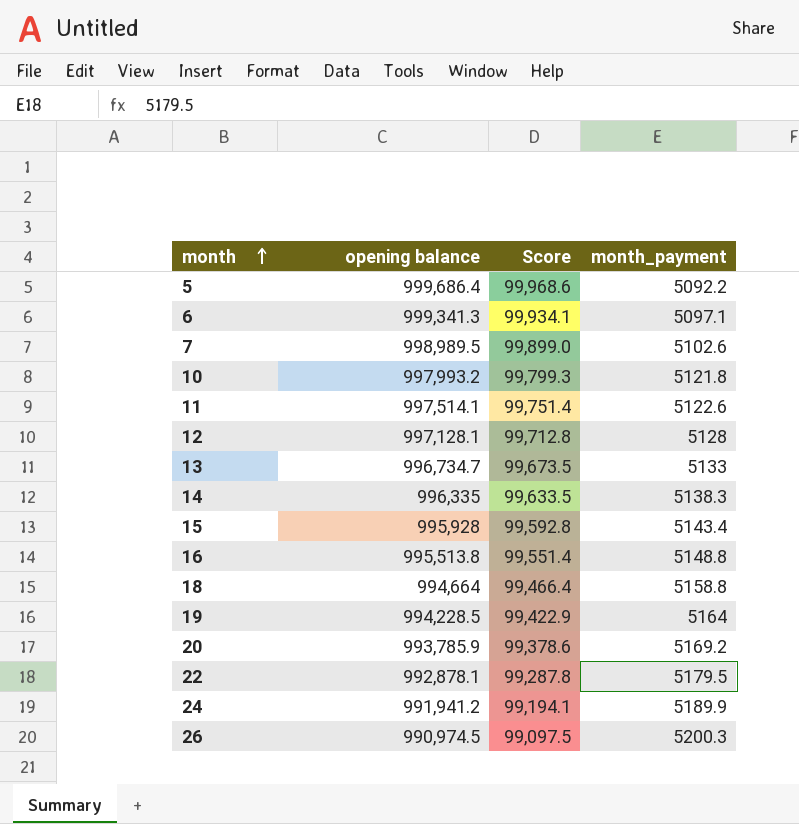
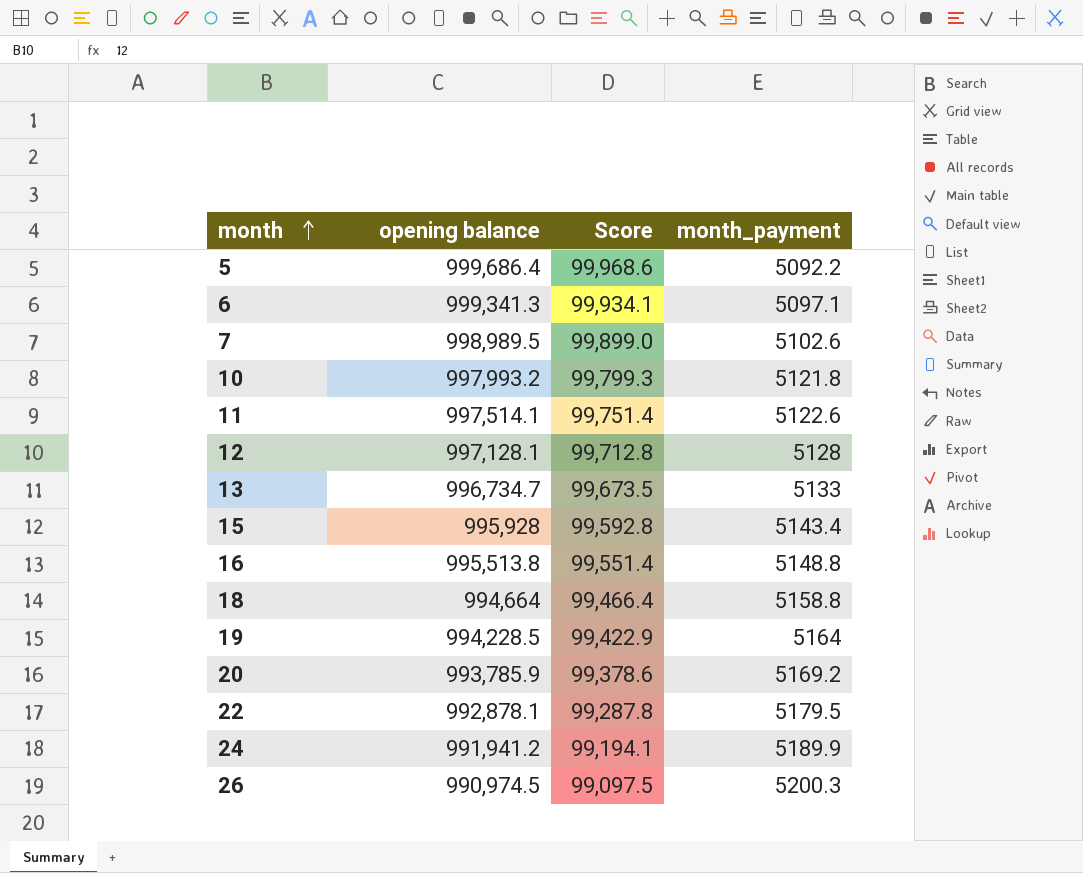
row 14: 996,335 | 99,633.5 | 5138.3 -> none

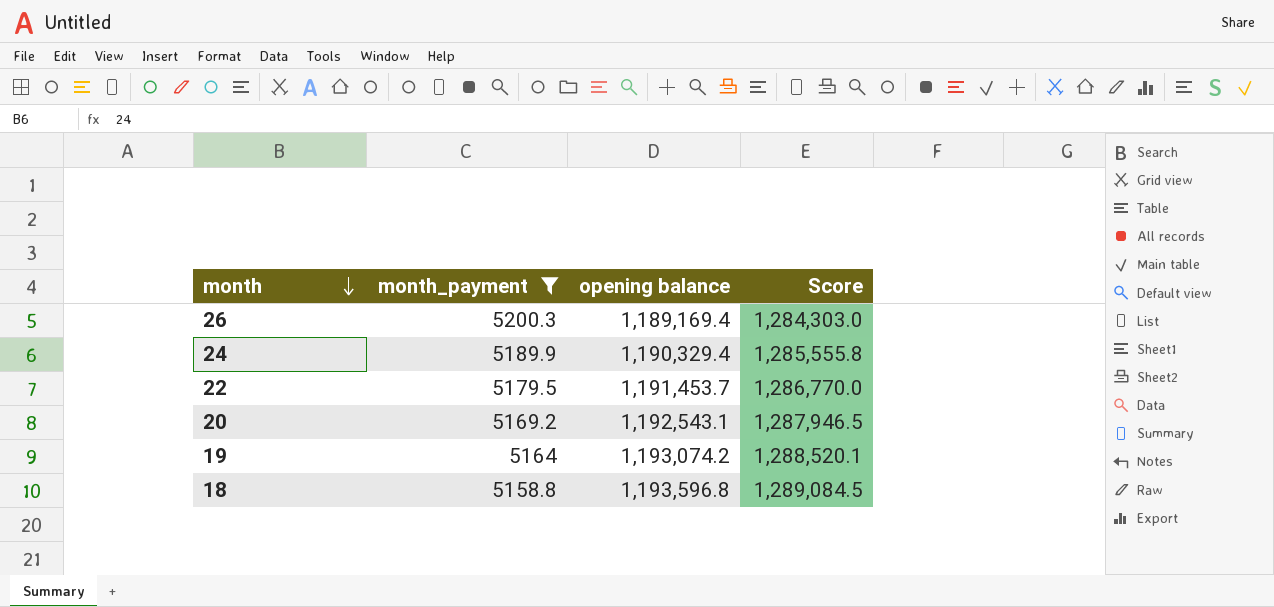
filter: none -> month_payment >= 5158.8
row order: month ascending -> month descending
column month_payment | position: 4 -> 2
column Score | formula: [opening balance] * 0.1 -> [opening balance] * 1.08
26 | opening balance: 990,974.5 -> 1,189,169.4
24 | opening balance: 991,941.2 -> 1,190,329.4
22 | opening balance: 992,878.1 -> 1,191,453.7
20 | opening balance: 993,785.9 -> 1,192,543.1
19 | opening balance: 994,228.5 -> 1,193,074.2
18 | opening balance: 994,664 -> 1,193,596.8

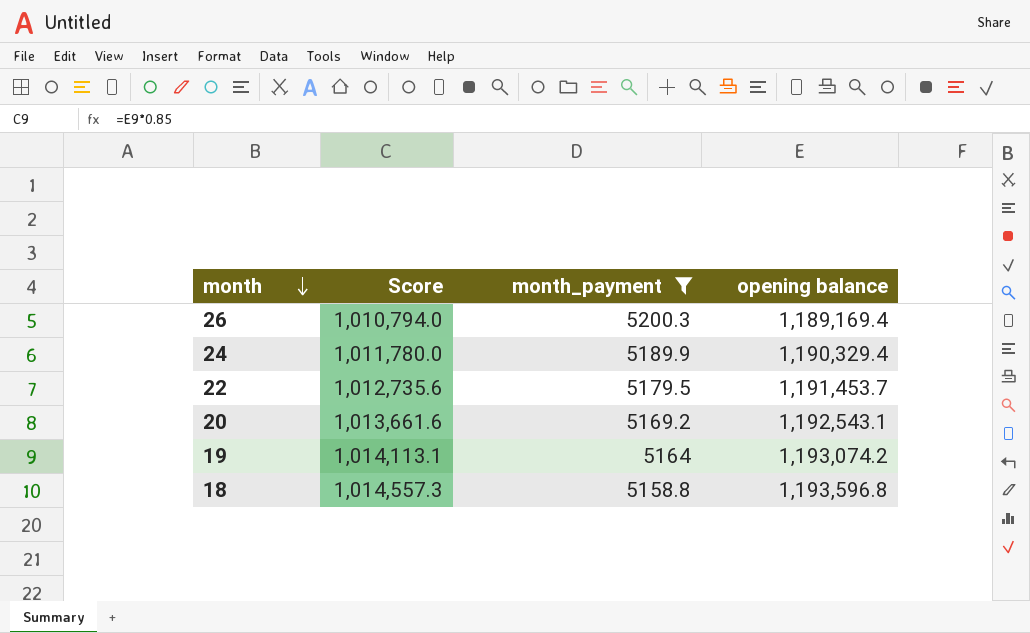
column Score | formula: [opening balance] * 1.08 -> [opening balance] * 0.85
column Score | position: 4 -> 2

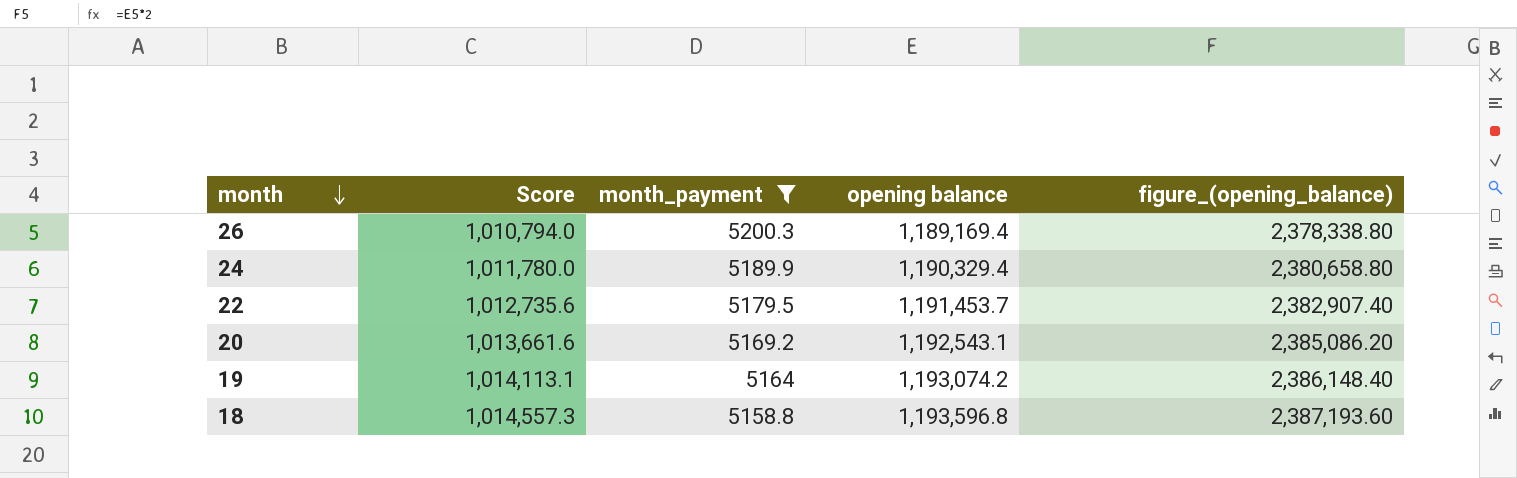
column figure_(opening_balance) | formula: none -> [opening balance] * 2

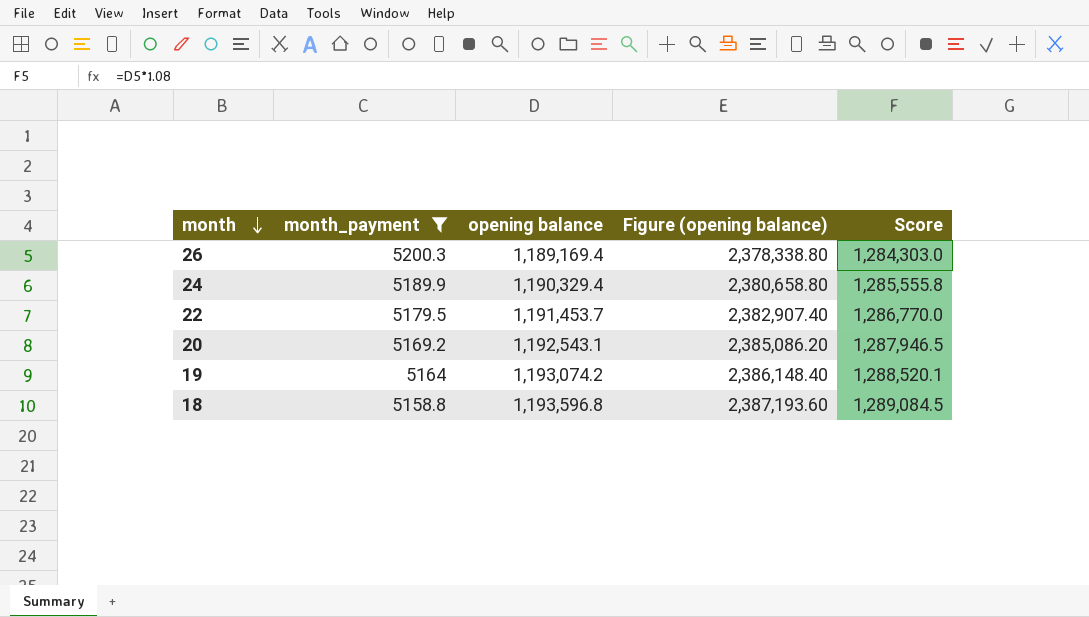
column name: figure_(opening_balance) -> Figure (opening balance)
column Score | formula: [opening balance] * 0.85 -> [opening balance] * 1.08
column Score | position: 2 -> 5

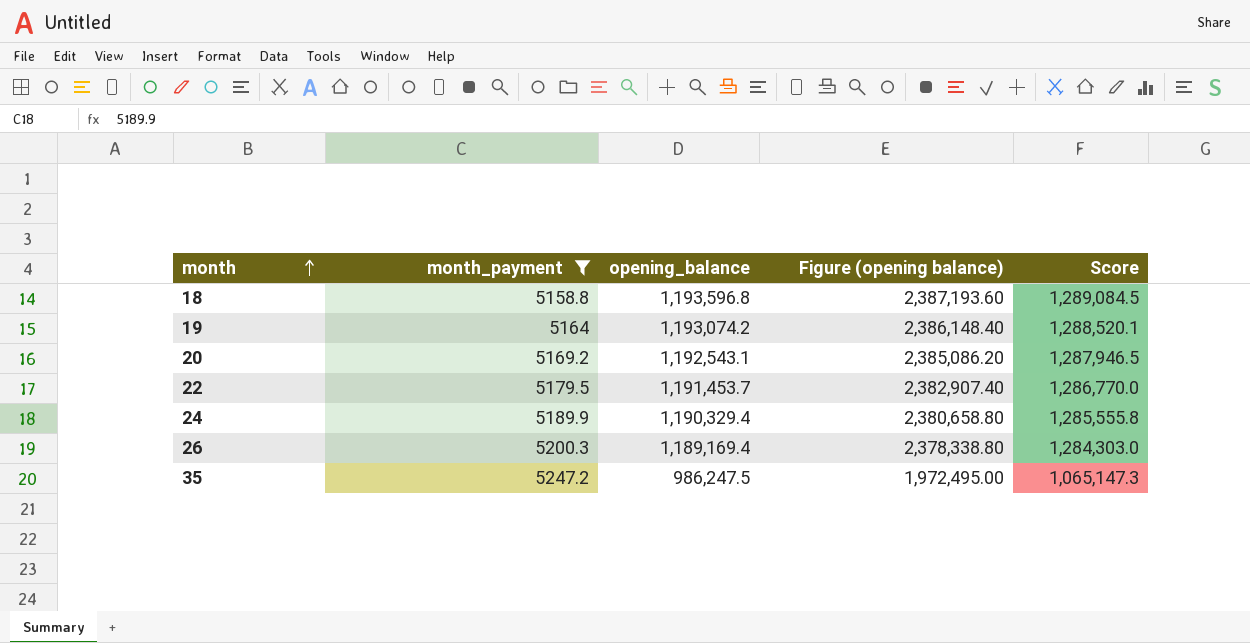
row order: month descending -> month ascending
column name: opening balance -> opening_balance
row 35: none -> 5247.2 | 986,247.5 | 1,972,495.00 | 1,065,147.3

